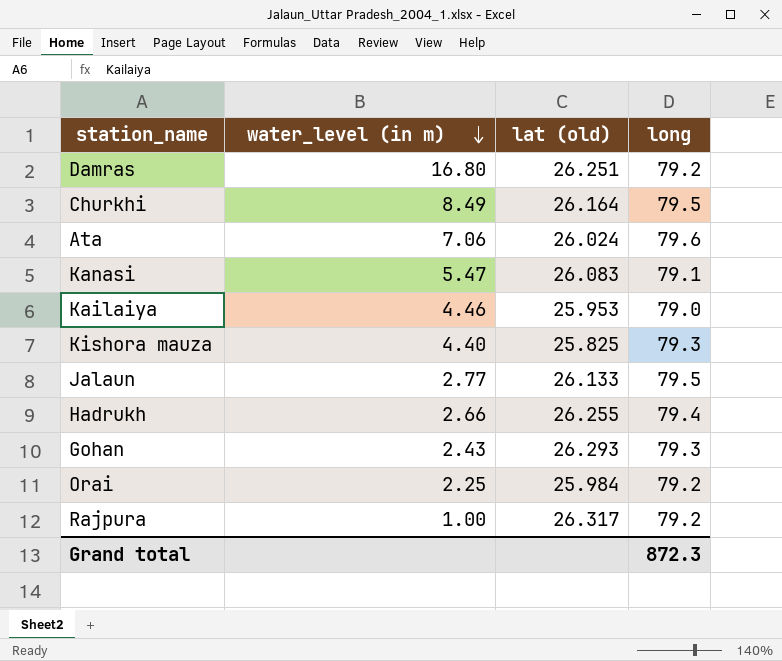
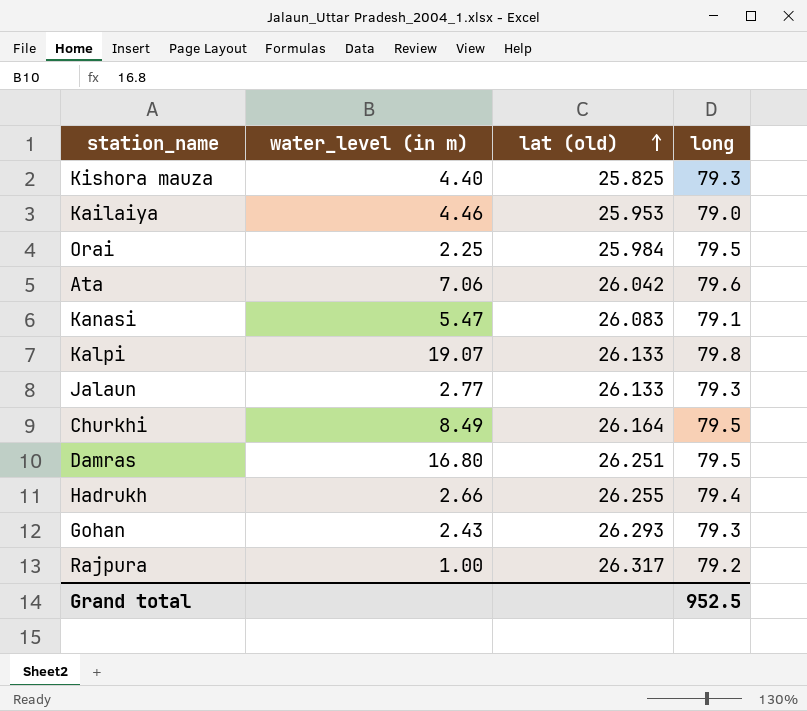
row order: water_level (in m) descending -> lat (old) ascending
Orai | long: 79.2 -> 79.5
Ata | lat (old): 26.024 -> 26.042
row Kalpi: none -> 19.07 | 26.133 | 79.8
Jalaun | long: 79.5 -> 79.3
Damras | long: 79.2 -> 79.5
Grand total | long: 872.3 -> 952.5

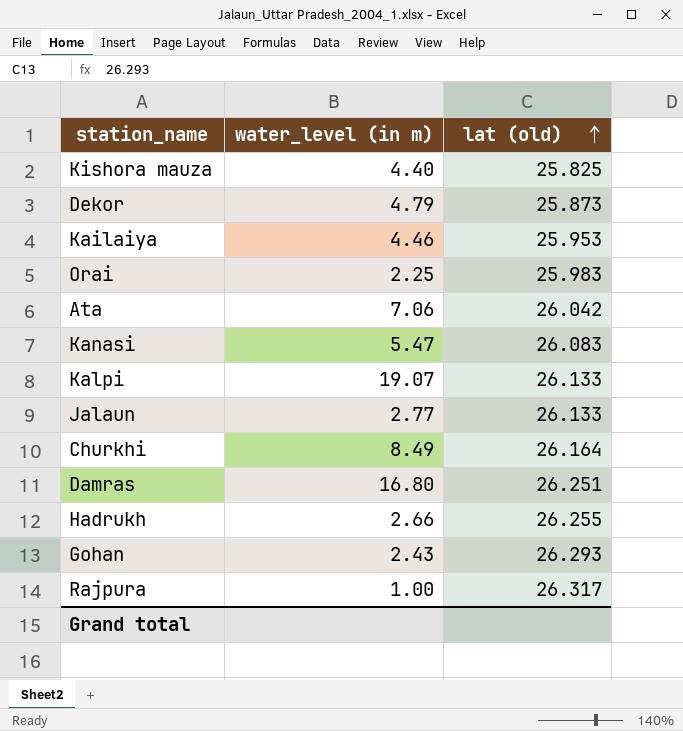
column long | position: 4 -> none
row Dekor: none -> 4.79 | 25.873
Orai | lat (old): 25.984 -> 25.983

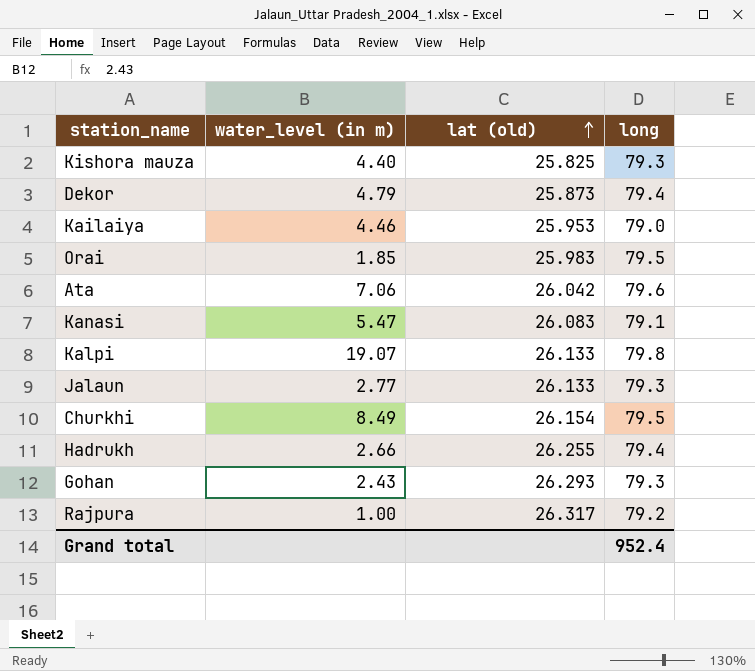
column long | position: none -> 4
row Damras: 16.80 | 26.251 -> none
Orai | water_level (in m): 2.25 -> 1.85
Churkhi | lat (old): 26.164 -> 26.154

